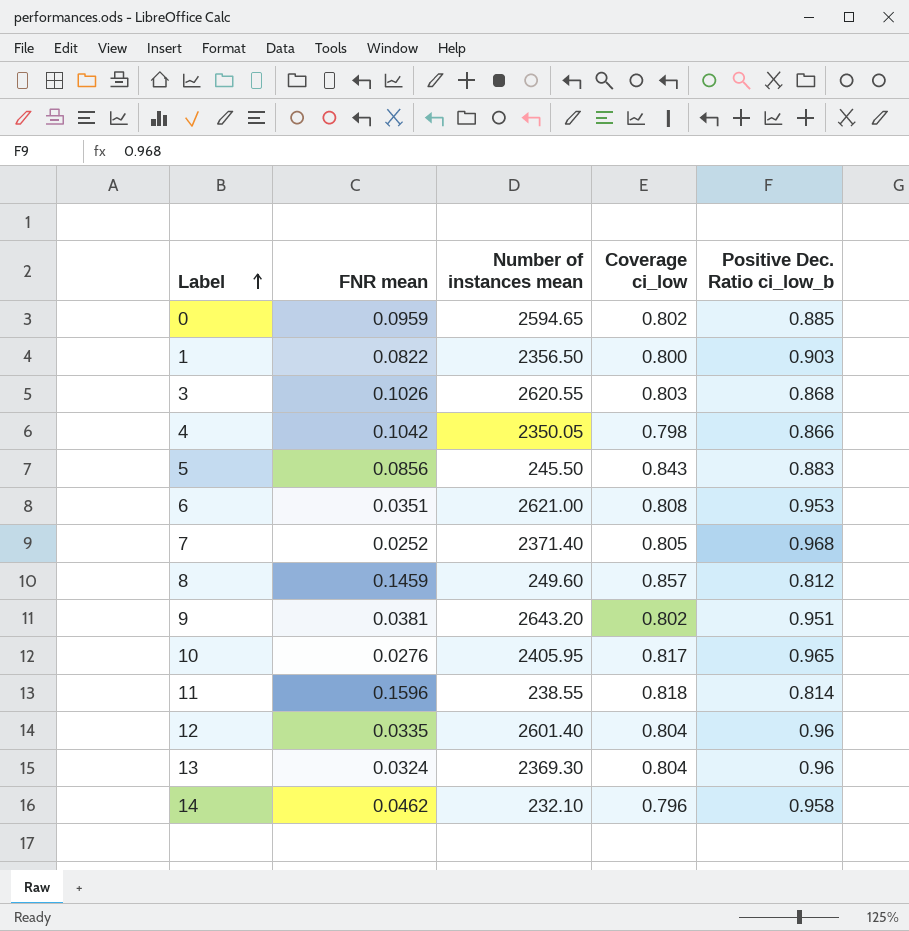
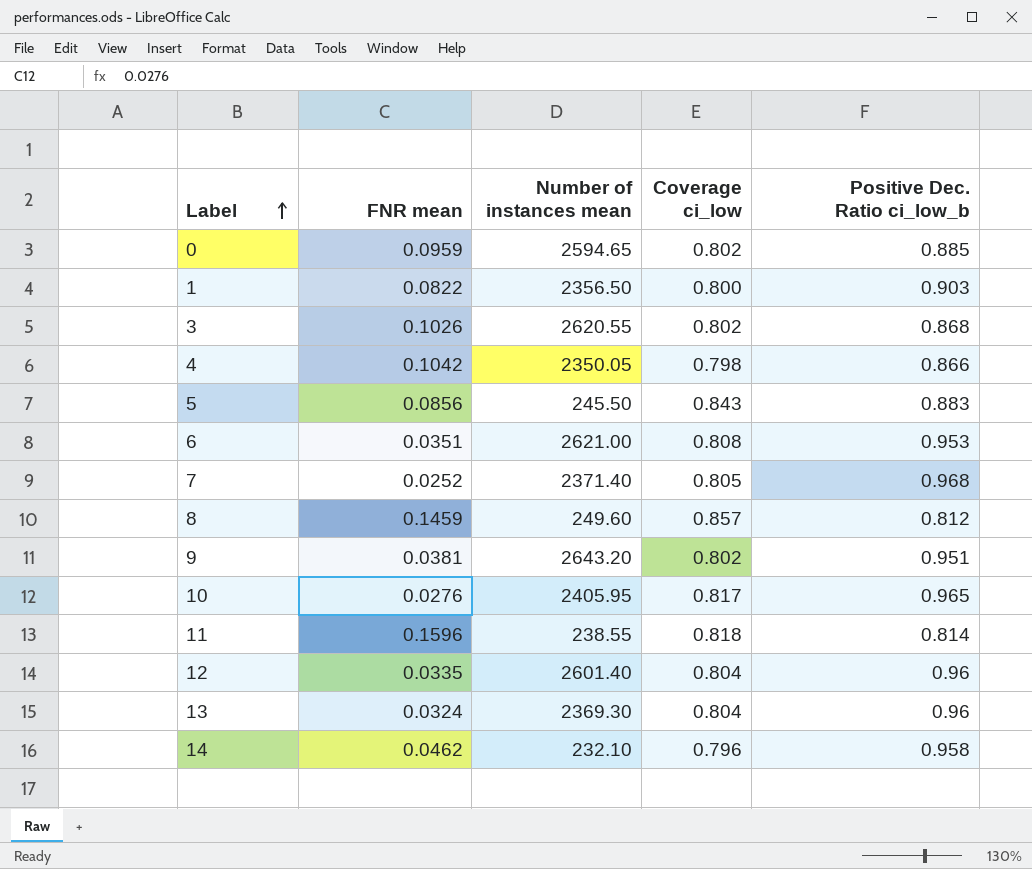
3 | Coverage ci_low: 0.803 -> 0.802

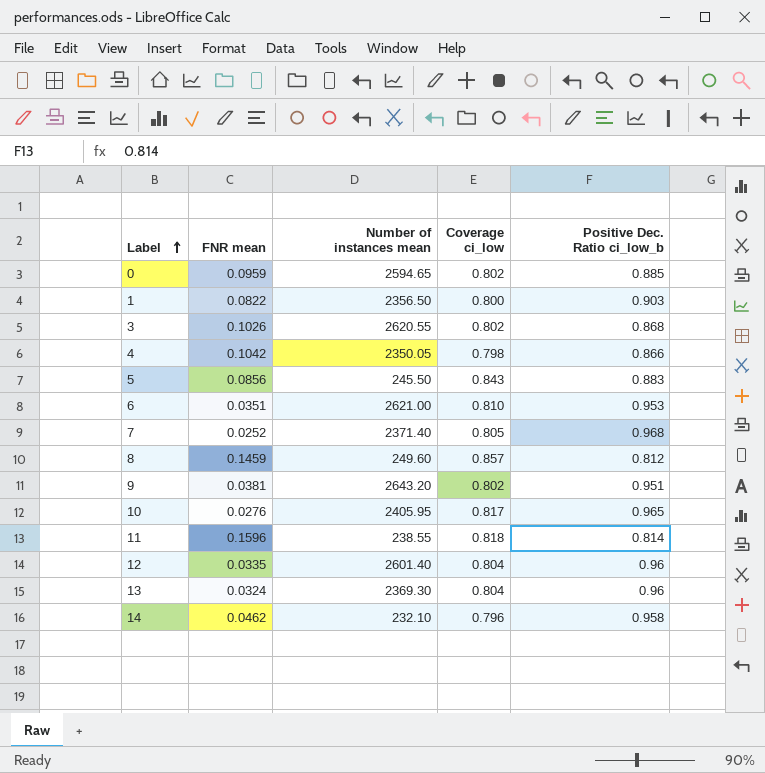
6 | Coverage ci_low: 0.808 -> 0.810

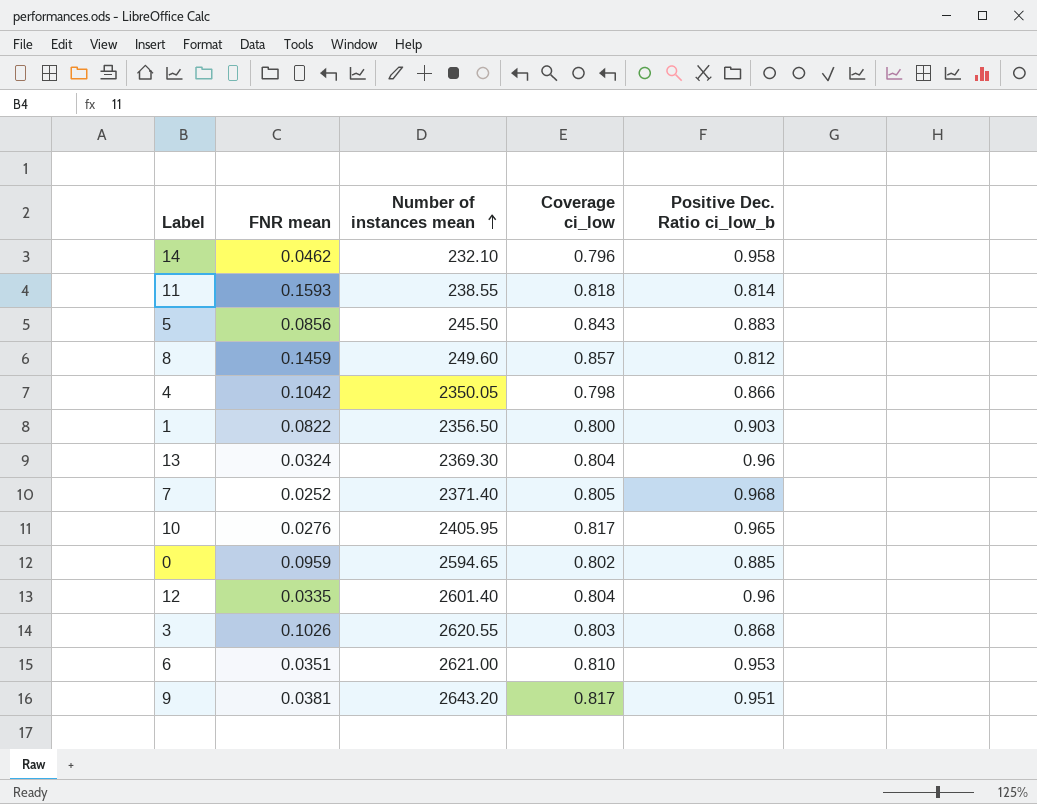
row order: Label ascending -> Number of instances mean ascending
11 | FNR mean: 0.1596 -> 0.1593
3 | Coverage ci_low: 0.802 -> 0.803
9 | Coverage ci_low: 0.802 -> 0.817

